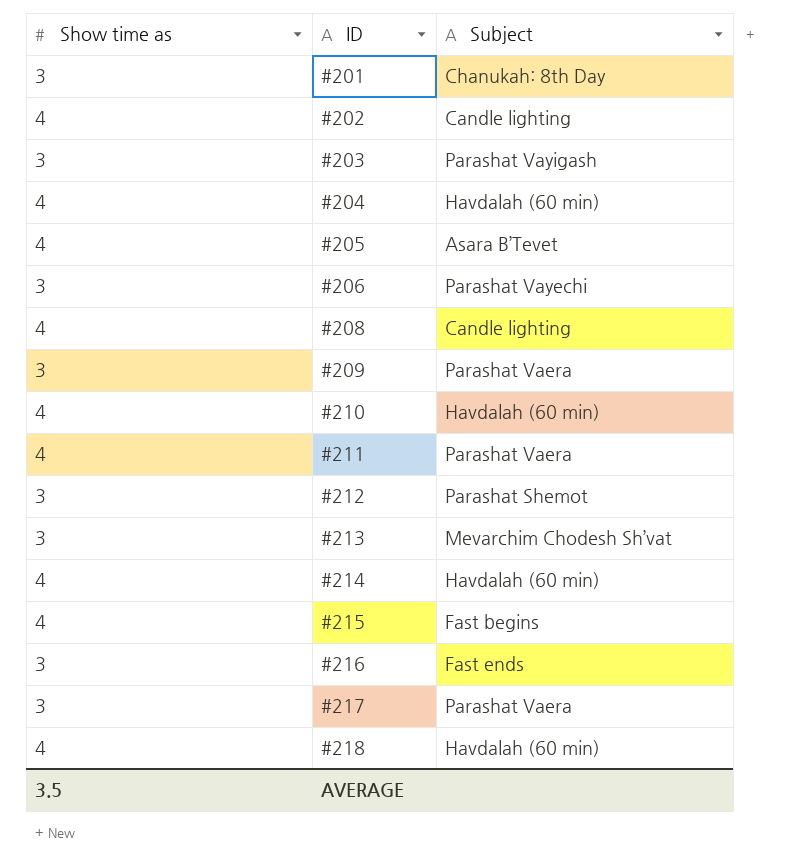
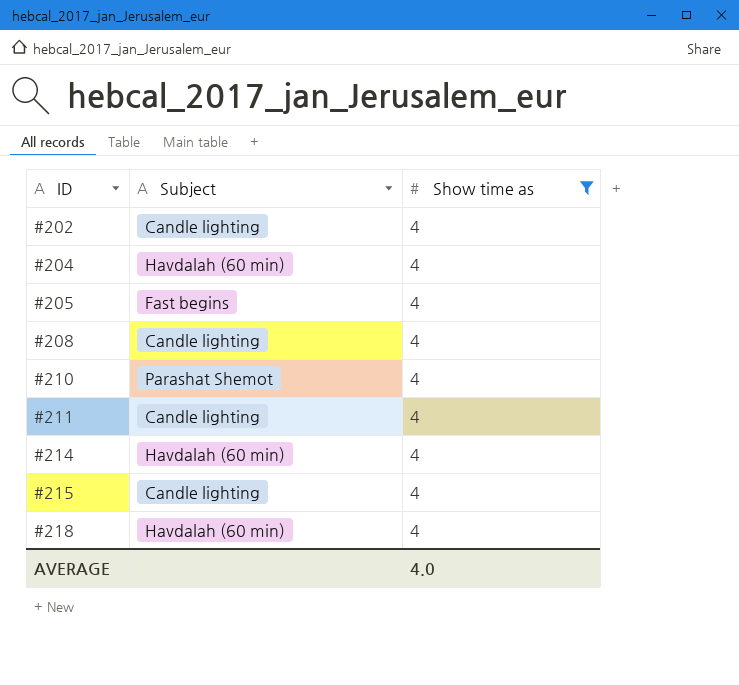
filter: none -> Show time as = 4
column Show time as | position: 1 -> 3
#205 | Subject: Asara B’Tevet -> Fast begins
#210 | Subject: Havdalah (60 min) -> Parashat Shemot
#211 | Subject: Parashat Vaera -> Candle lighting
#215 | Subject: Fast begins -> Candle lighting
AVERAGE | Show time as: 3.5 -> 4.0

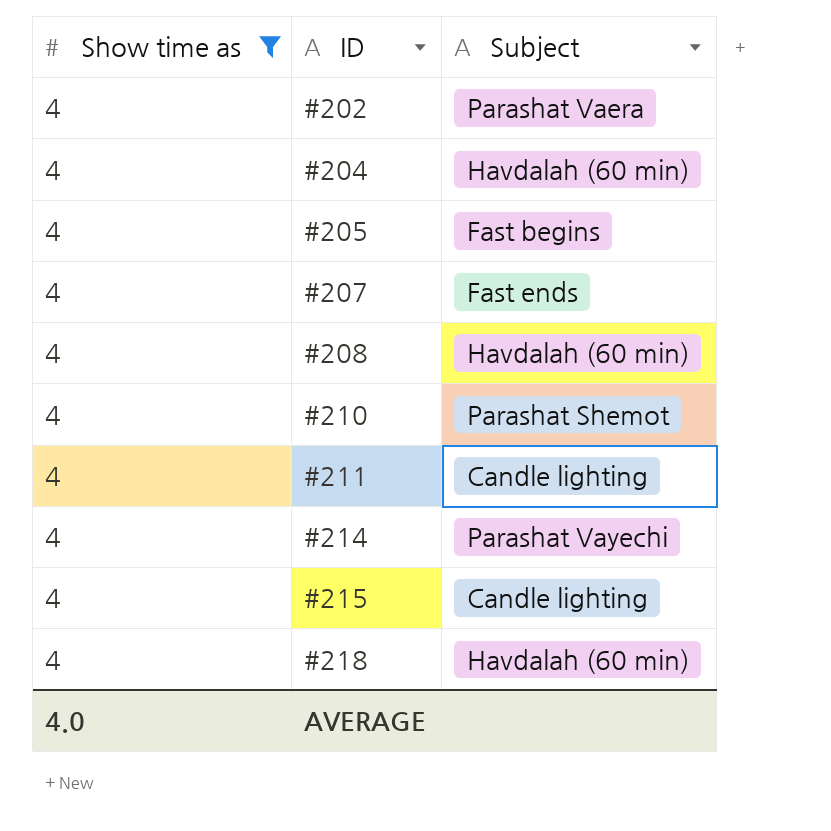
column Show time as | position: 3 -> 1
#202 | Subject: Candle lighting -> Parashat Vaera
row #207: none -> 4 | Fast ends
#208 | Subject: Candle lighting -> Havdalah (60 min)
#214 | Subject: Havdalah (60 min) -> Parashat Vayechi

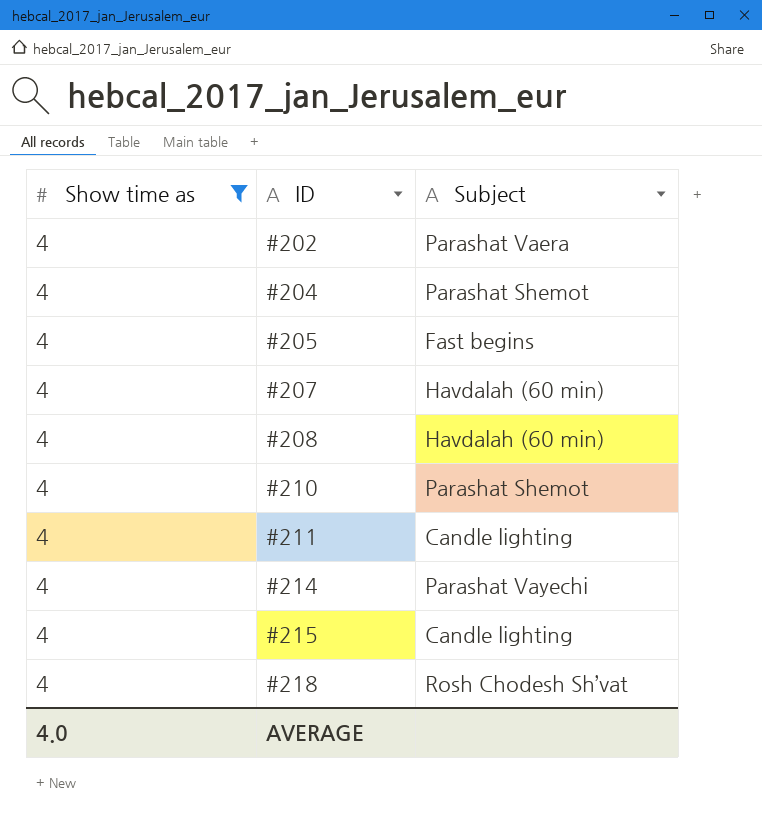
#204 | Subject: Havdalah (60 min) -> Parashat Shemot
#207 | Subject: Fast ends -> Havdalah (60 min)
#218 | Subject: Havdalah (60 min) -> Rosh Chodesh Sh’vat

